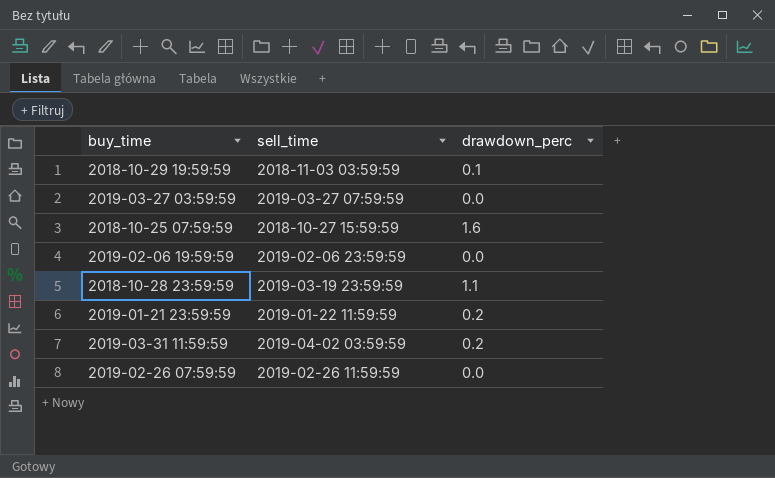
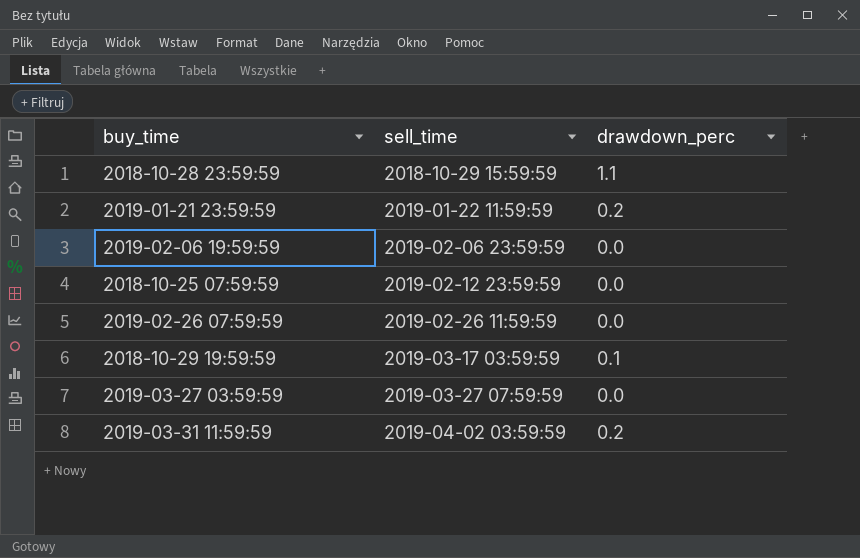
row order: none -> sell_time ascending
2018-10-28 23:59:59 | sell_time: 2019-03-19 23:59:59 -> 2018-10-29 15:59:59
2018-10-25 07:59:59 | sell_time: 2018-10-27 15:59:59 -> 2019-02-12 23:59:59
2018-10-25 07:59:59 | drawdown_perc: 1.6 -> 0.0
2018-10-29 19:59:59 | sell_time: 2018-11-03 03:59:59 -> 2019-03-17 03:59:59

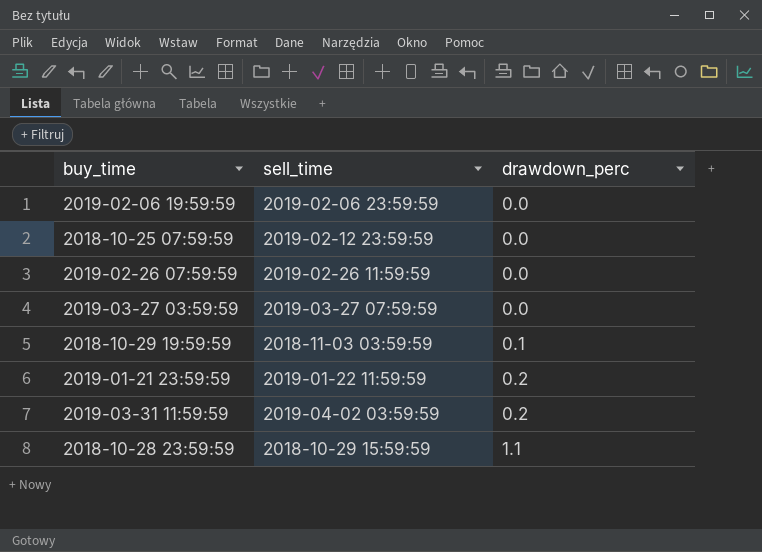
row order: sell_time ascending -> drawdown_perc ascending
2018-10-29 19:59:59 | sell_time: 2019-03-17 03:59:59 -> 2018-11-03 03:59:59

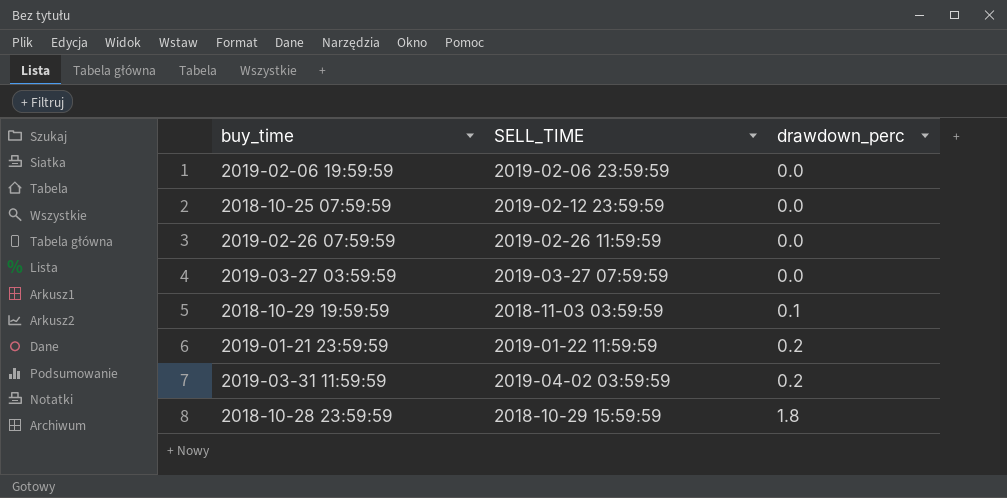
column name: sell_time -> SELL_TIME
2018-10-28 23:59:59 | drawdown_perc: 1.1 -> 1.8

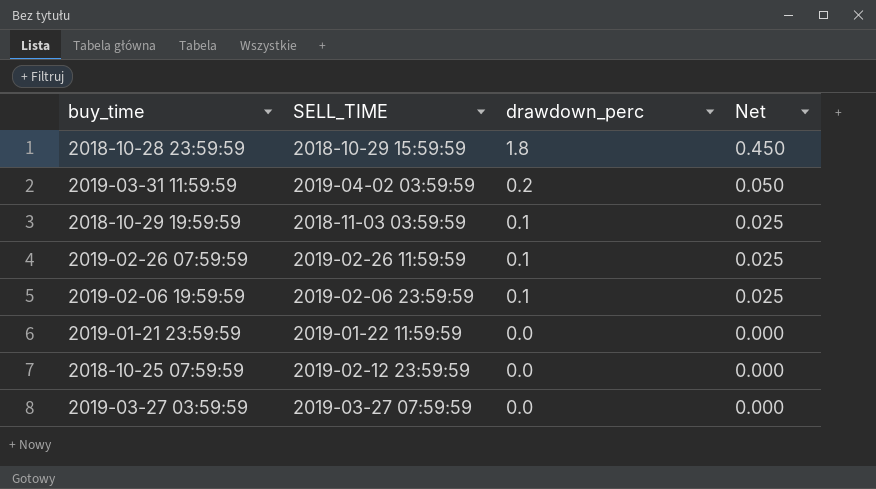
row order: drawdown_perc ascending -> drawdown_perc descending
column Net | formula: none -> [drawdown_perc] * 0.25
2019-02-26 07:59:59 | drawdown_perc: 0.0 -> 0.1
2019-02-06 19:59:59 | drawdown_perc: 0.0 -> 0.1
2019-01-21 23:59:59 | drawdown_perc: 0.2 -> 0.0

